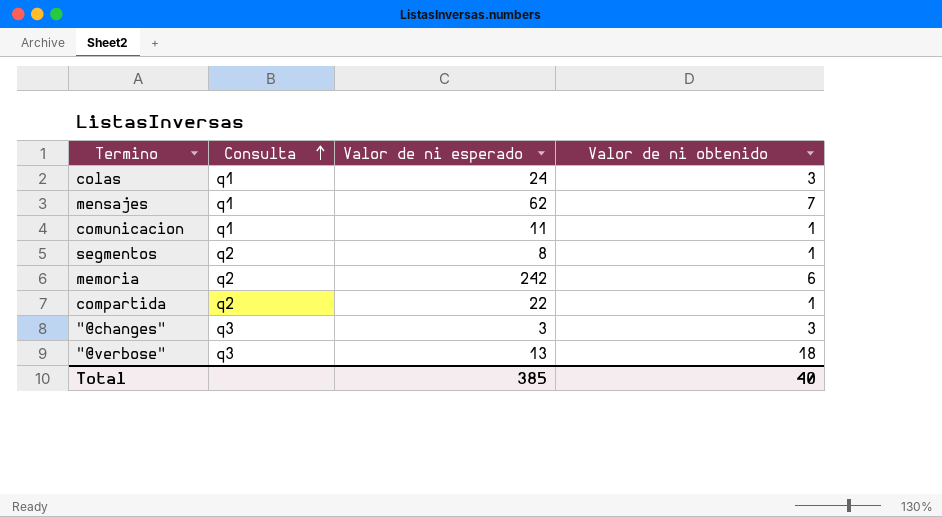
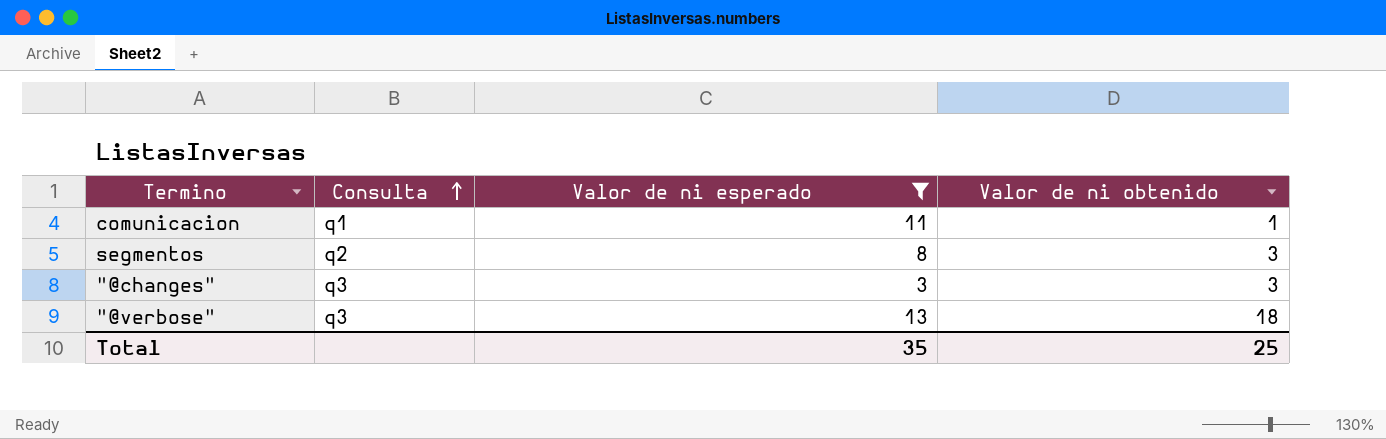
filter: none -> Valor de ni esperado <= 13
segmentos | Valor de ni obtenido: 1 -> 3
Total | Valor de ni esperado: 385 -> 35
Total | Valor de ni obtenido: 40 -> 25

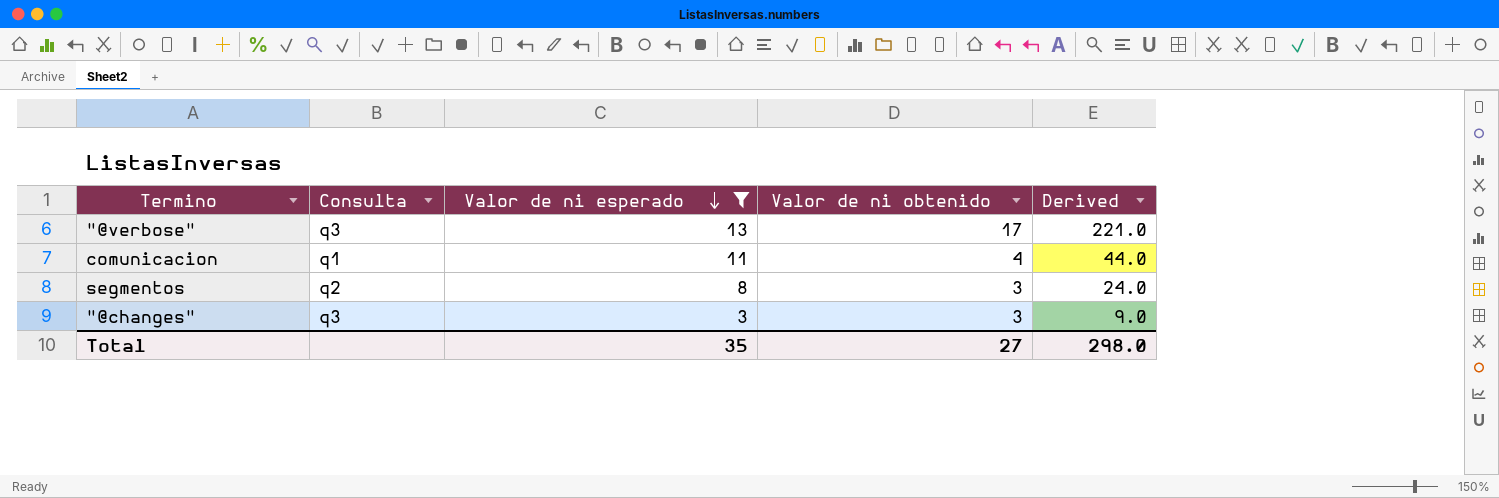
row order: Consulta ascending -> Valor de ni esperado descending
column Derived | formula: none -> [Valor de ni esperado] * [Valor de ni obtenido]
"@verbose" | Valor de ni obtenido: 18 -> 17
comunicacion | Valor de ni obtenido: 1 -> 4
Total | Valor de ni obtenido: 25 -> 27

